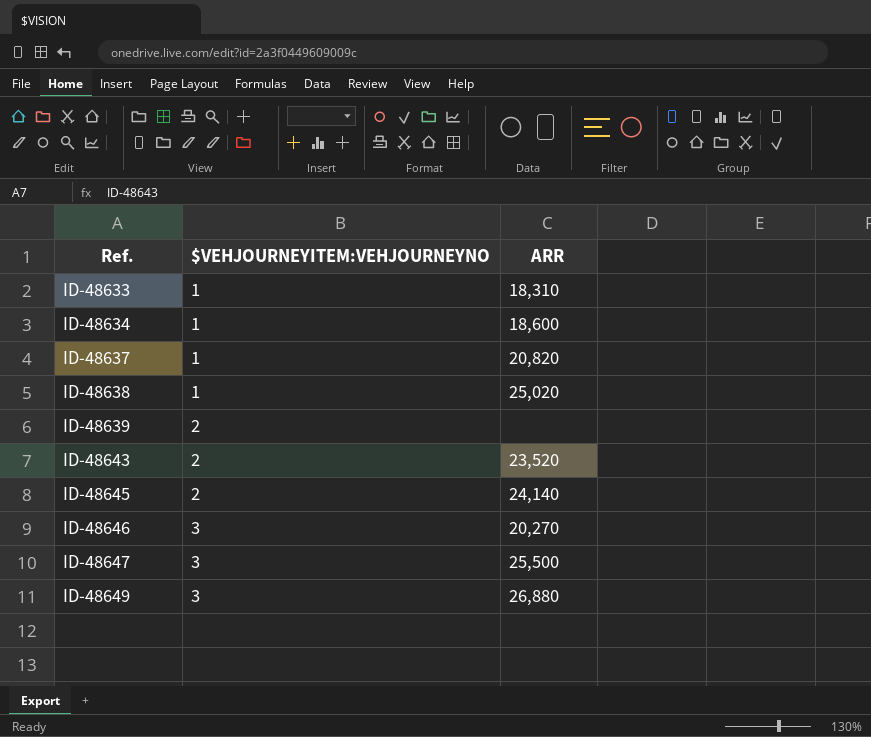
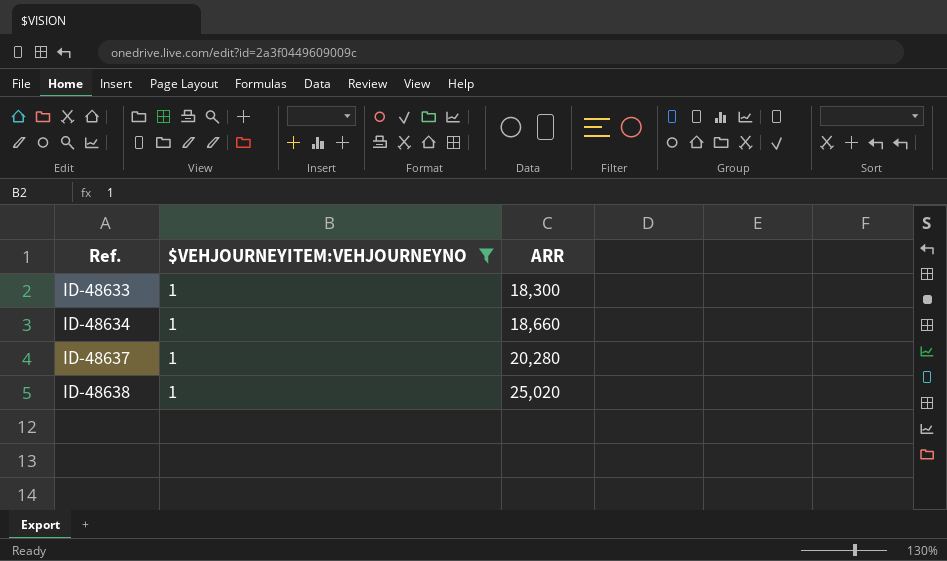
filter: none -> $VEHJOURNEYITEM:VEHJOURNEYNO = 1
ID-48633 | ARR: 18,310 -> 18,300
ID-48634 | ARR: 18,600 -> 18,660
ID-48637 | ARR: 20,820 -> 20,280

